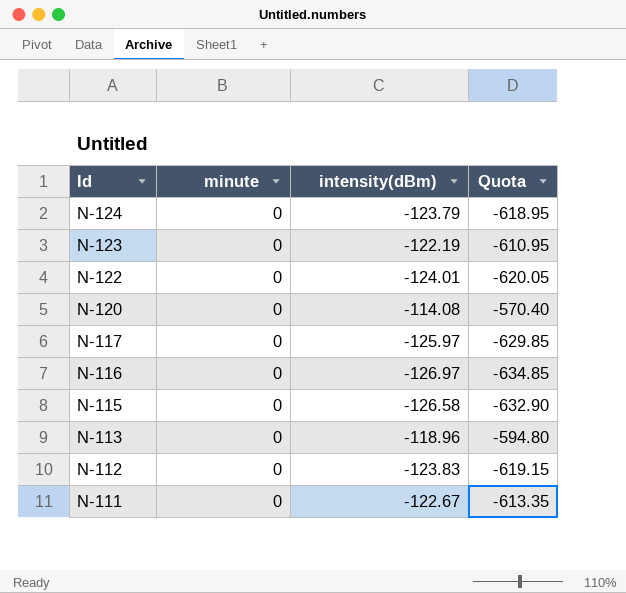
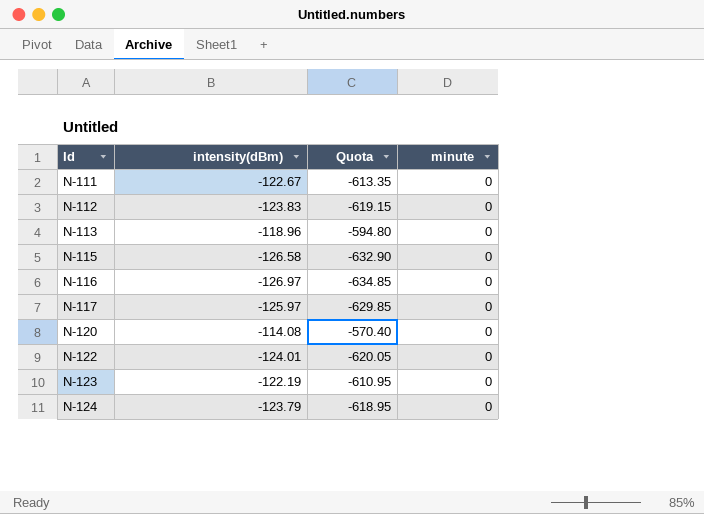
row order: Id descending -> Id ascending
column minute | position: 2 -> 4

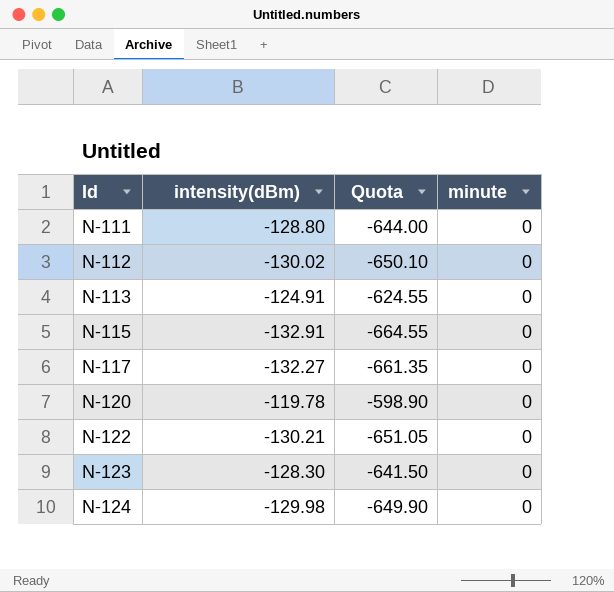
row N-116: -126.97 | -634.85 | 0 -> none
N-111 | intensity(dBm): -122.67 -> -128.80
N-111 | Quota: -613.35 -> -644.00
N-112 | intensity(dBm): -123.83 -> -130.02
N-112 | Quota: -619.15 -> -650.10
N-113 | intensity(dBm): -118.96 -> -124.91
N-113 | Quota: -594.80 -> -624.55
N-115 | intensity(dBm): -126.58 -> -132.91
N-115 | Quota: -632.90 -> -664.55
N-117 | intensity(dBm): -125.97 -> -132.27
N-117 | Quota: -629.85 -> -661.35
N-120 | intensity(dBm): -114.08 -> -119.78
N-120 | Quota: -570.40 -> -598.90
N-122 | intensity(dBm): -124.01 -> -130.21
N-122 | Quota: -620.05 -> -651.05
N-123 | intensity(dBm): -122.19 -> -128.30
N-123 | Quota: -610.95 -> -641.50
N-124 | intensity(dBm): -123.79 -> -129.98
N-124 | Quota: -618.95 -> -649.90

